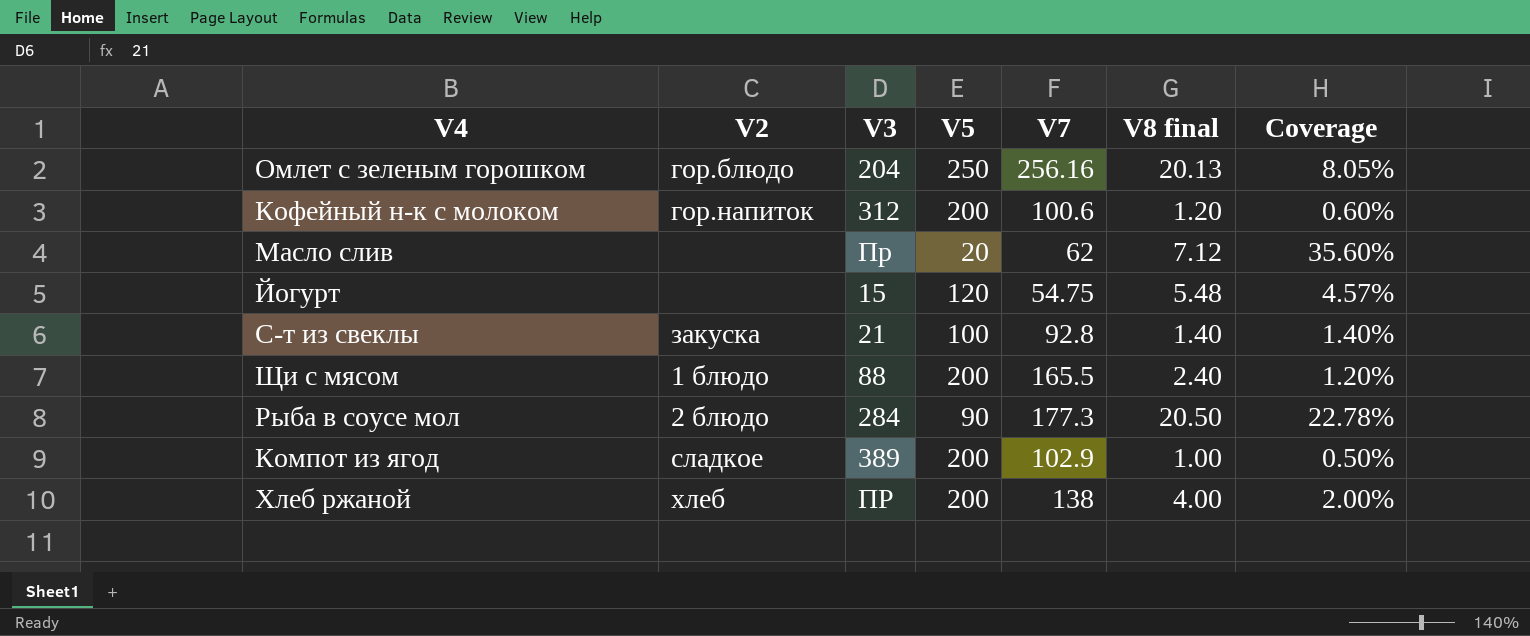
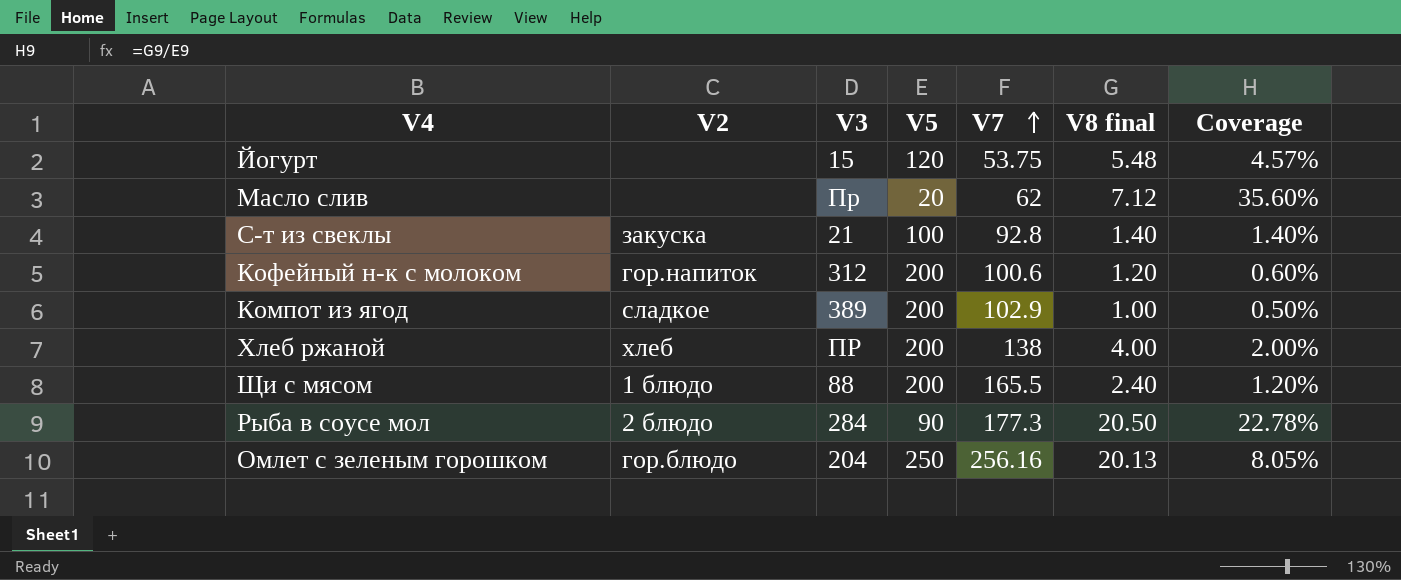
row order: none -> V7 ascending
Йогурт | V7: 54.75 -> 53.75

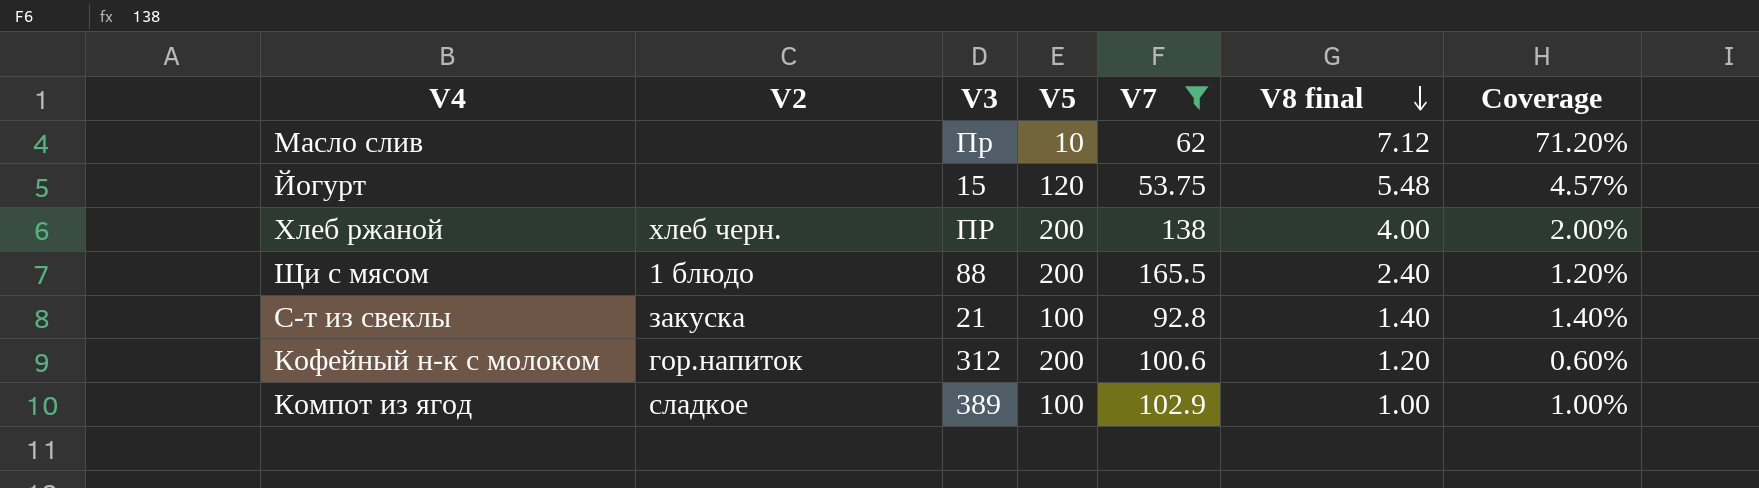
filter: none -> V7 <= 165.5
row order: V7 ascending -> V8 final descending
Масло слив | V5: 20 -> 10
Масло слив | Coverage: 35.60% -> 71.20%
Хлеб ржаной | V2: хлеб -> хлеб черн.
Компот из ягод | V5: 200 -> 100
Компот из ягод | Coverage: 0.50% -> 1.00%

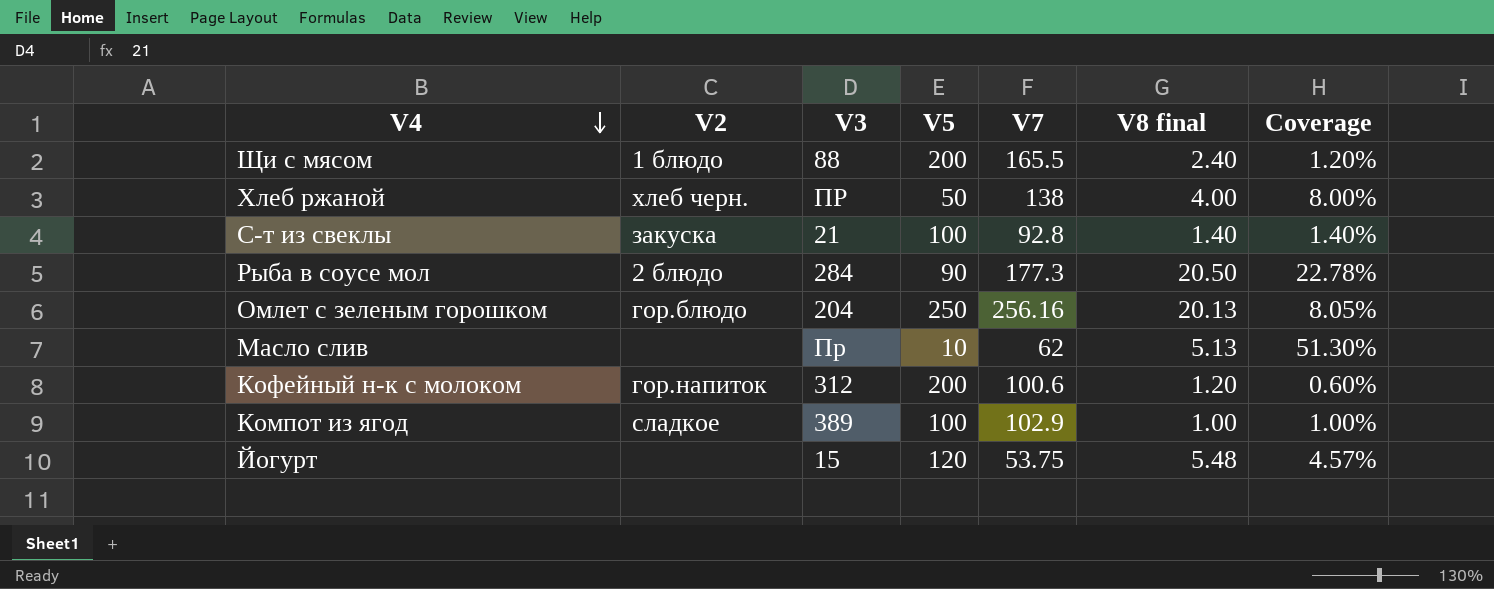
filter: V7 <= 165.5 -> none
row order: V8 final descending -> V4 descending
Хлеб ржаной | V5: 200 -> 50
Хлеб ржаной | Coverage: 2.00% -> 8.00%
Масло слив | V8 final: 7.12 -> 5.13
Масло слив | Coverage: 71.20% -> 51.30%

